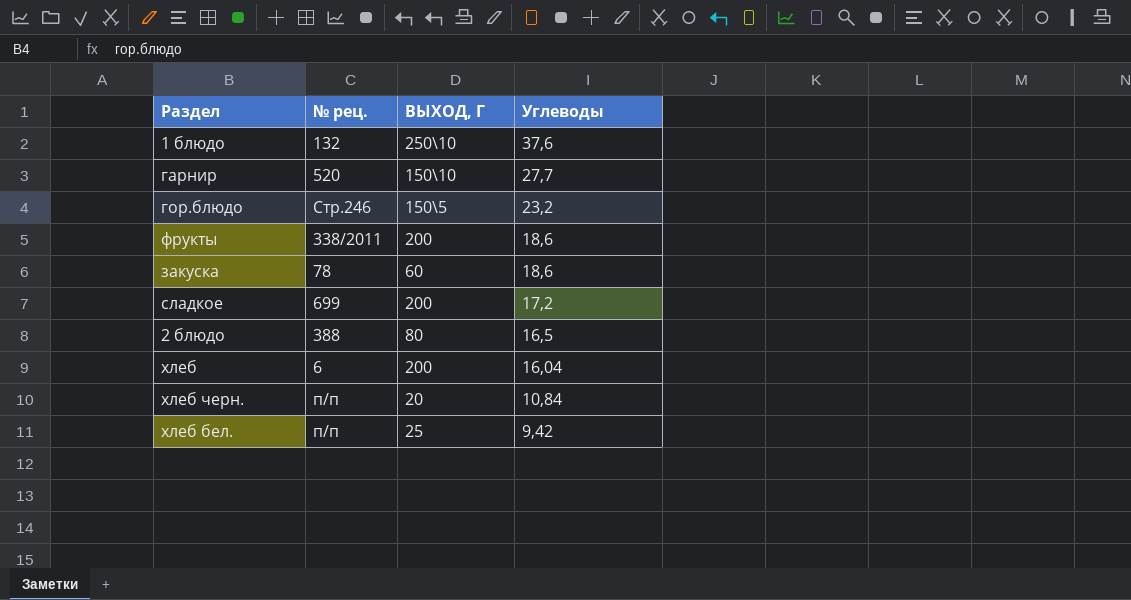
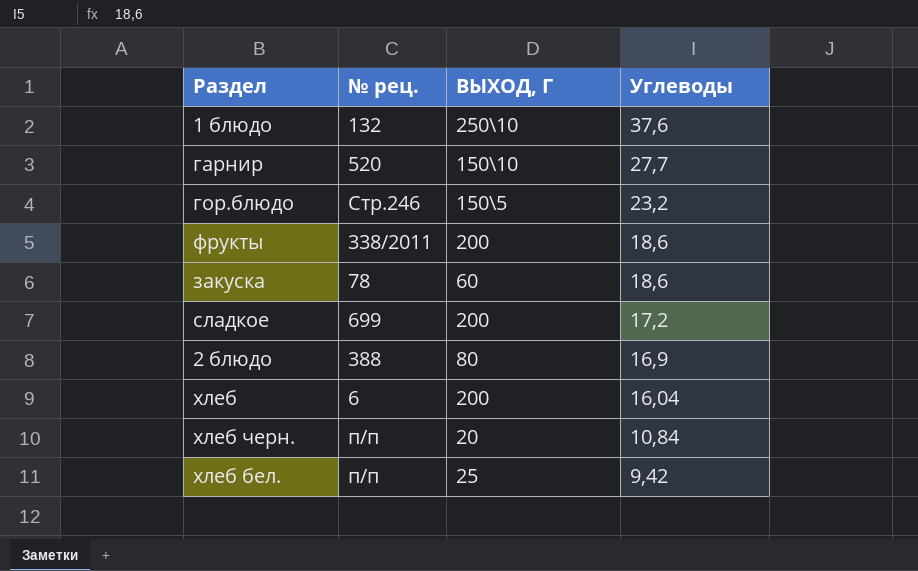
2 блюдо | Углеводы: 16,5 -> 16,9

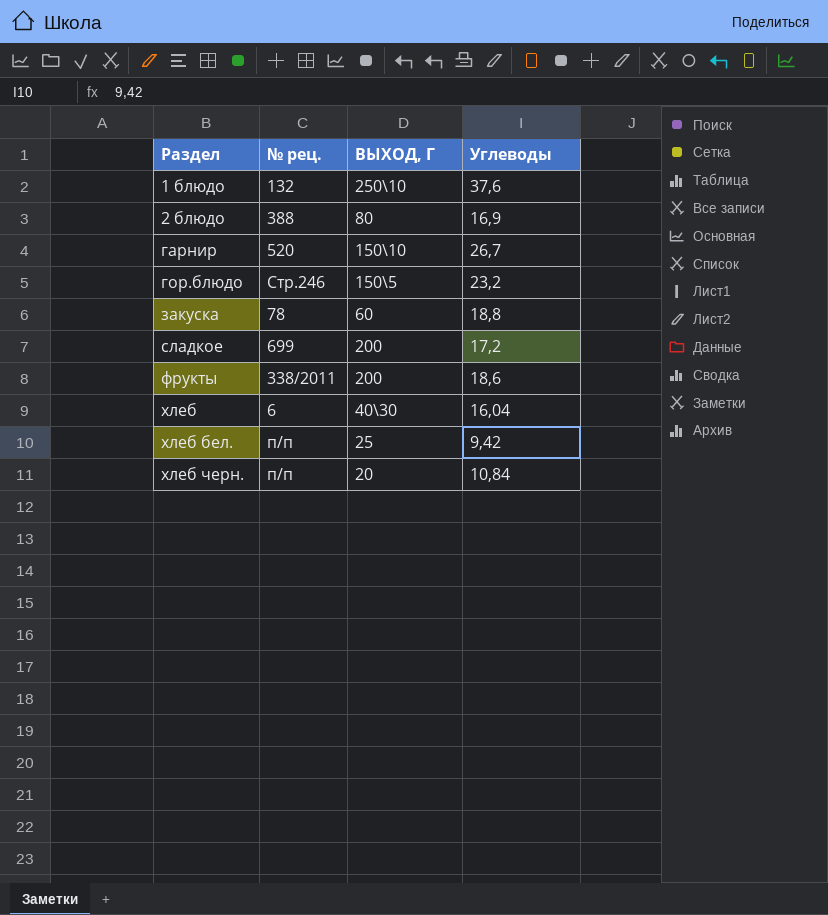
row order: Углеводы descending -> Раздел ascending
гарнир | Углеводы: 27,7 -> 26,7
закуска | Углеводы: 18,6 -> 18,8
хлеб | ВЫХОД, Г: 200 -> 40\30

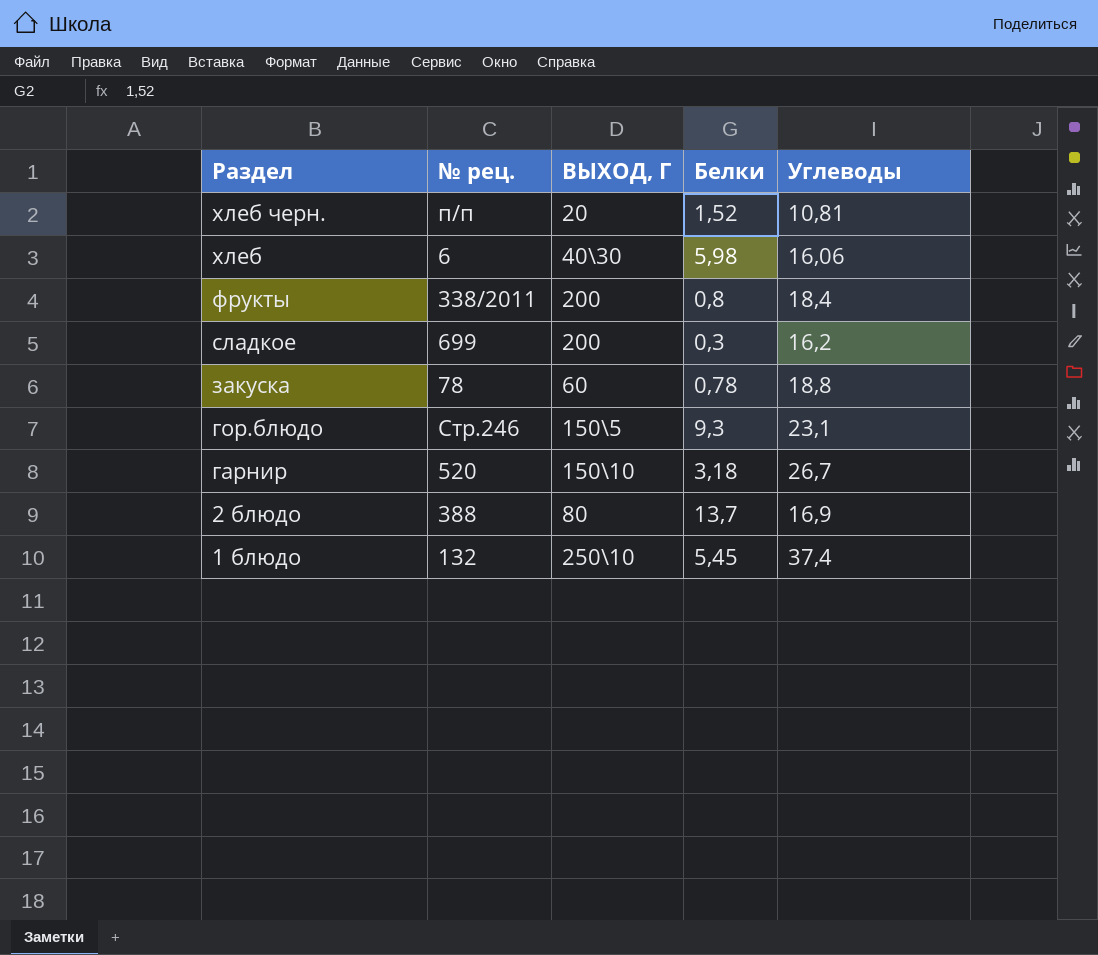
row order: Раздел ascending -> Раздел descending
column Белки | position: none -> 4
row хлеб бел.: п/п | 25 | 9,42 -> none
хлеб черн. | Углеводы: 10,84 -> 10,81
хлеб | Углеводы: 16,04 -> 16,06
фрукты | Углеводы: 18,6 -> 18,4
сладкое | Углеводы: 17,2 -> 16,2
гор.блюдо | Углеводы: 23,2 -> 23,1
1 блюдо | Углеводы: 37,6 -> 37,4

